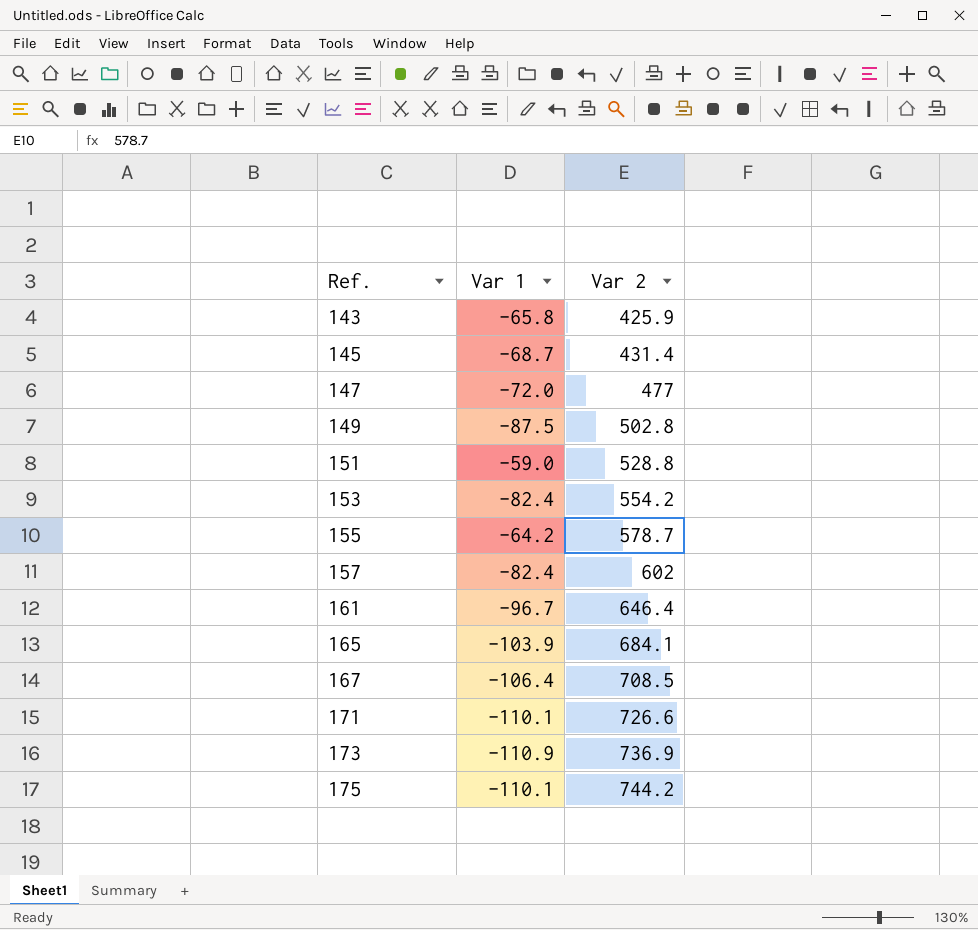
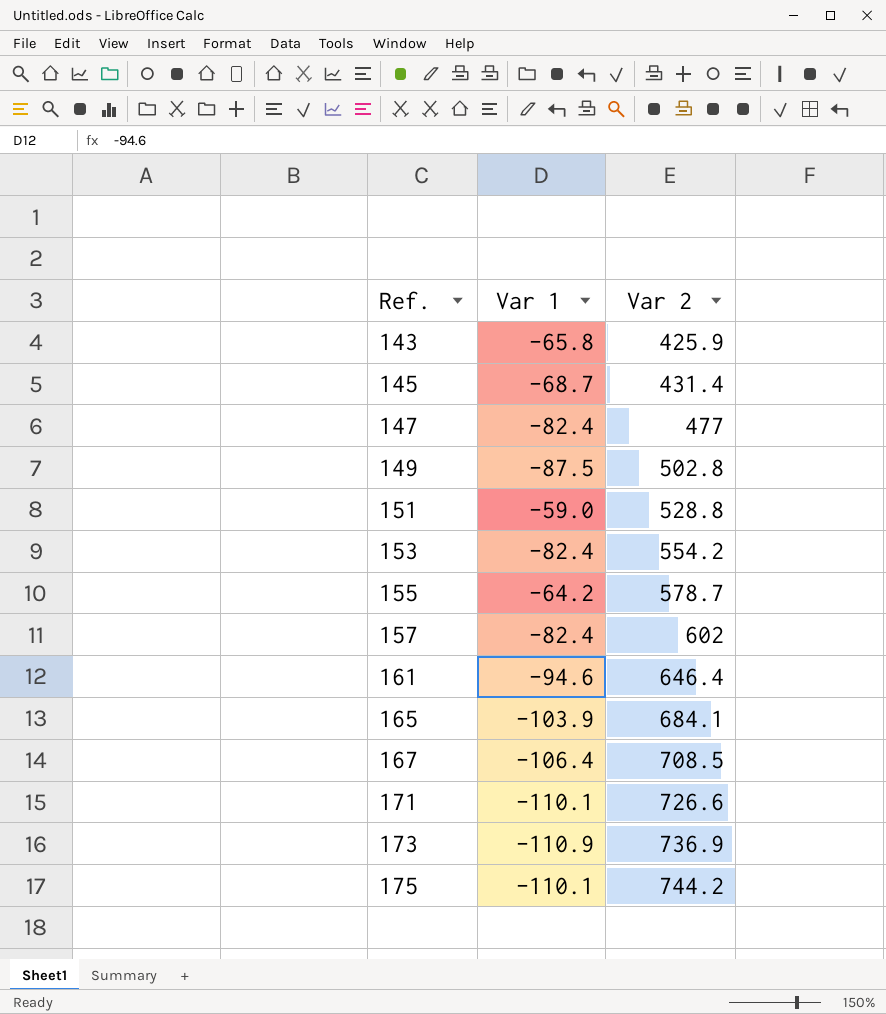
147 | Var 1: -72.0 -> -82.4
161 | Var 1: -96.7 -> -94.6

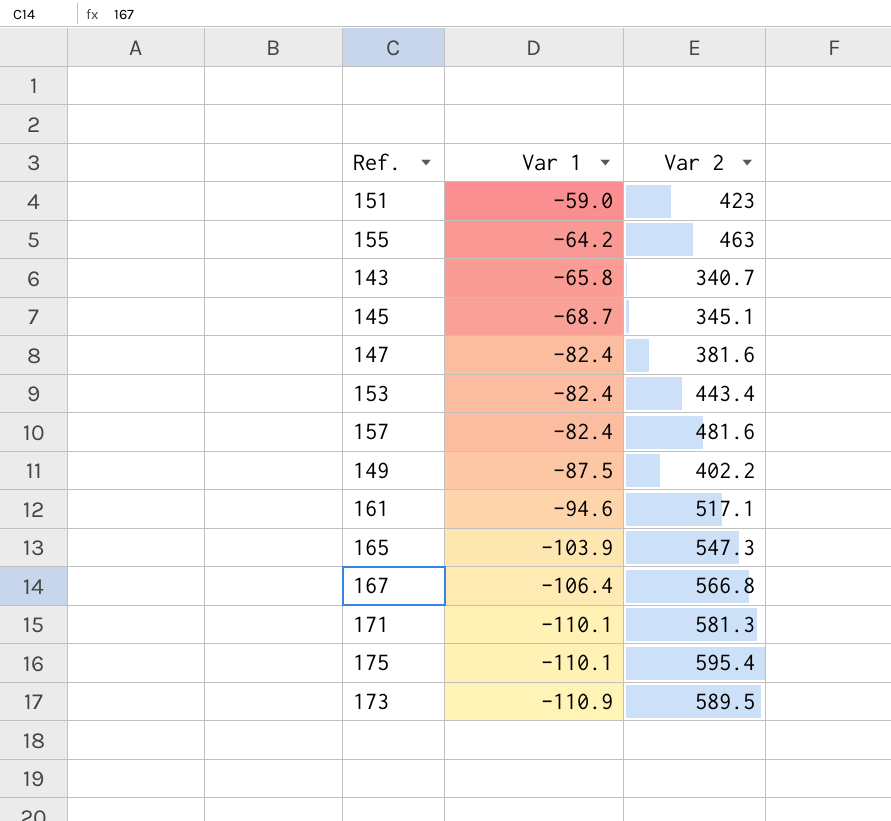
row order: Ref. ascending -> Var 1 descending
151 | Var 2: 528.8 -> 423
155 | Var 2: 578.7 -> 463
143 | Var 2: 425.9 -> 340.7
145 | Var 2: 431.4 -> 345.1
147 | Var 2: 477 -> 381.6
153 | Var 2: 554.2 -> 443.4
157 | Var 2: 602 -> 481.6
149 | Var 2: 502.8 -> 402.2
161 | Var 2: 646.4 -> 517.1
165 | Var 2: 684.1 -> 547.3
167 | Var 2: 708.5 -> 566.8
171 | Var 2: 726.6 -> 581.3
175 | Var 2: 744.2 -> 595.4
173 | Var 2: 736.9 -> 589.5

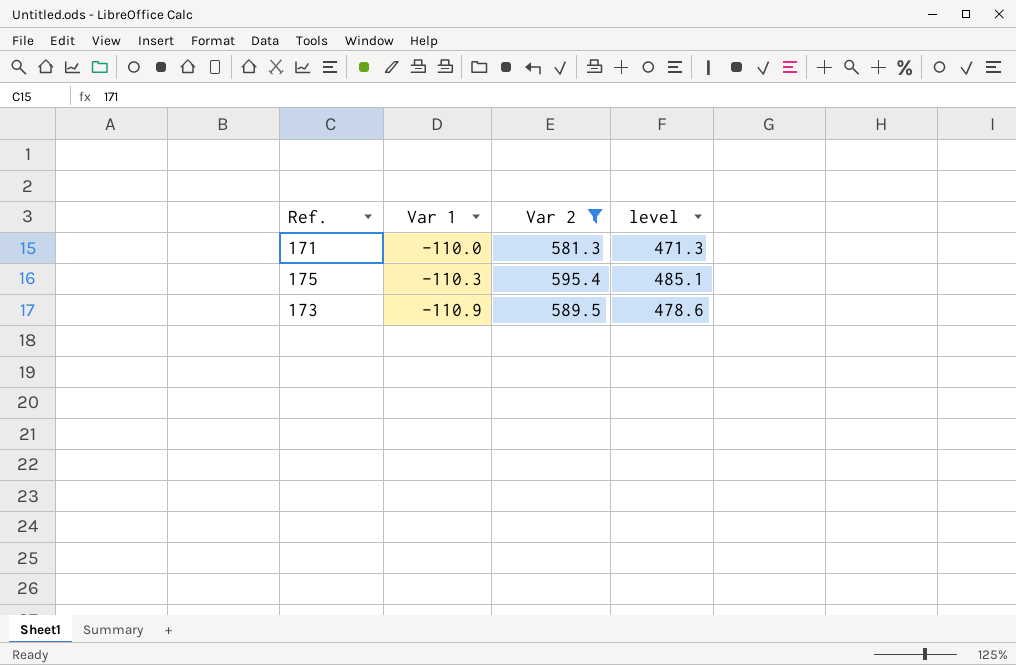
filter: none -> Var 2 >= 581.3
column level | formula: none -> [Var 1] + [Var 2]
171 | Var 1: -110.1 -> -110.0
175 | Var 1: -110.1 -> -110.3

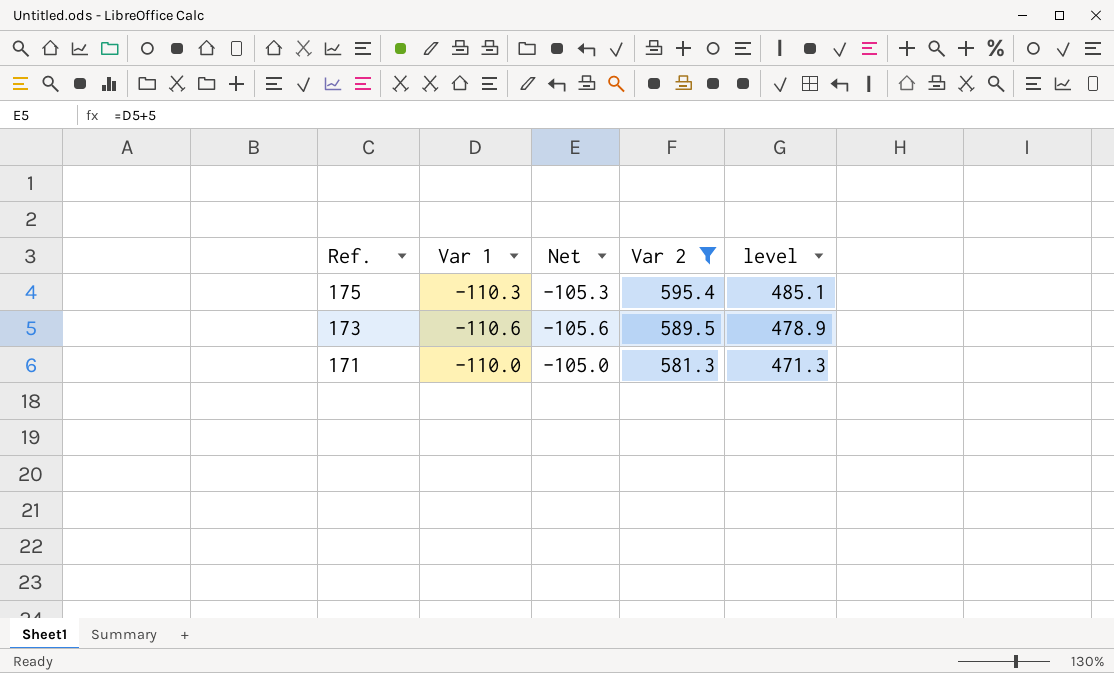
row order: Var 1 descending -> Ref. descending
column Net | formula: none -> [Var 1] + 5
173 | Var 1: -110.9 -> -110.6
173 | level: 478.6 -> 478.9

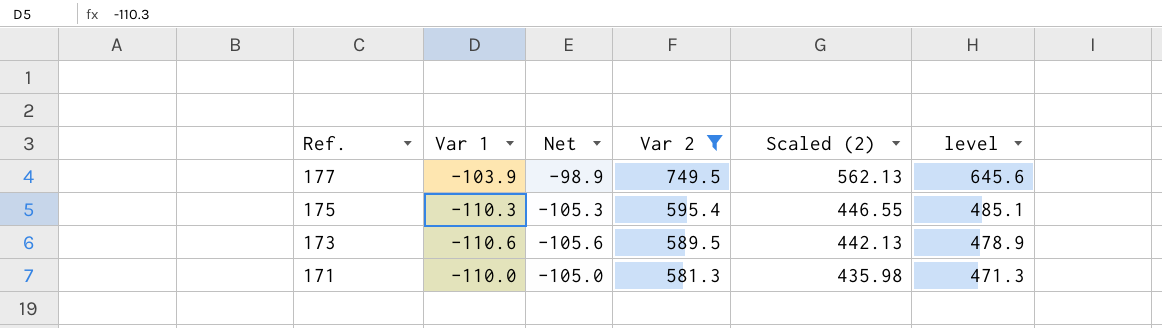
column Scaled (2) | formula: none -> [Var 2] * 0.75
row 177: none -> -103.9 | -98.9 | 749.5 | 562.13 | 645.6

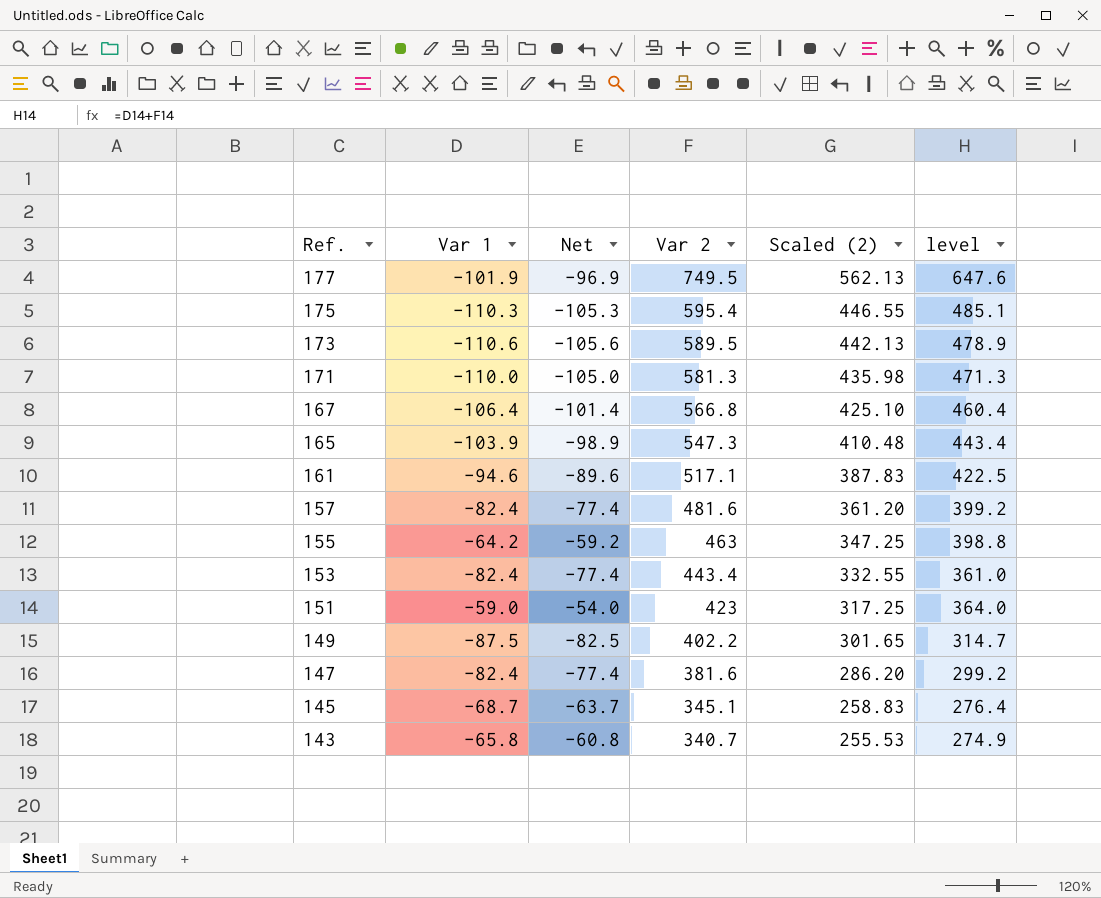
filter: Var 2 >= 581.3 -> none
177 | Var 1: -103.9 -> -101.9
177 | Net: -98.9 -> -96.9
177 | level: 645.6 -> 647.6

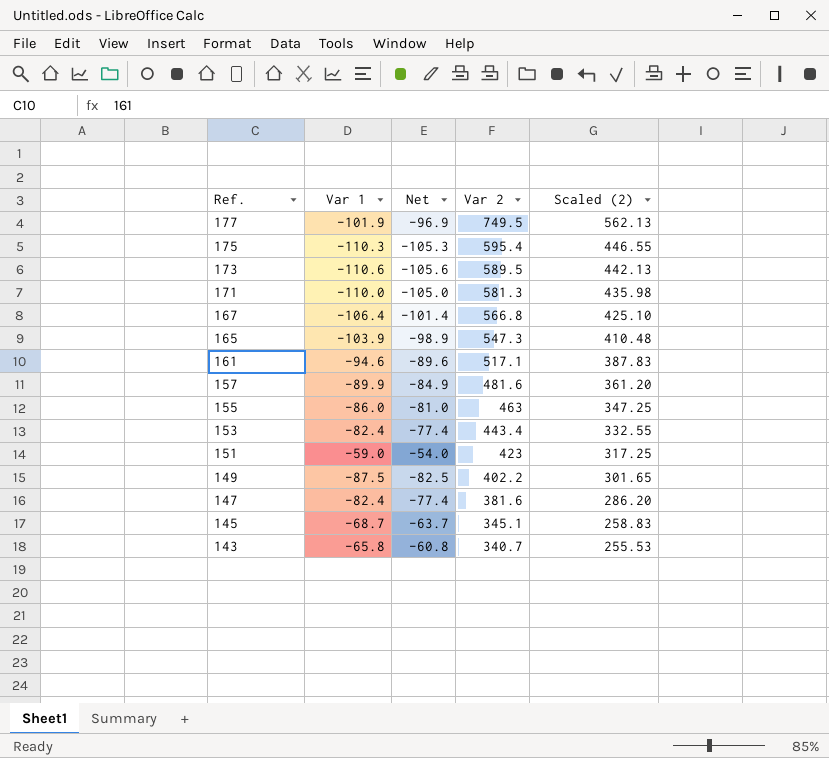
column level | formula: [Var 1] + [Var 2] -> none
157 | Var 1: -82.4 -> -89.9
157 | Net: -77.4 -> -84.9
155 | Var 1: -64.2 -> -86.0
155 | Net: -59.2 -> -81.0

